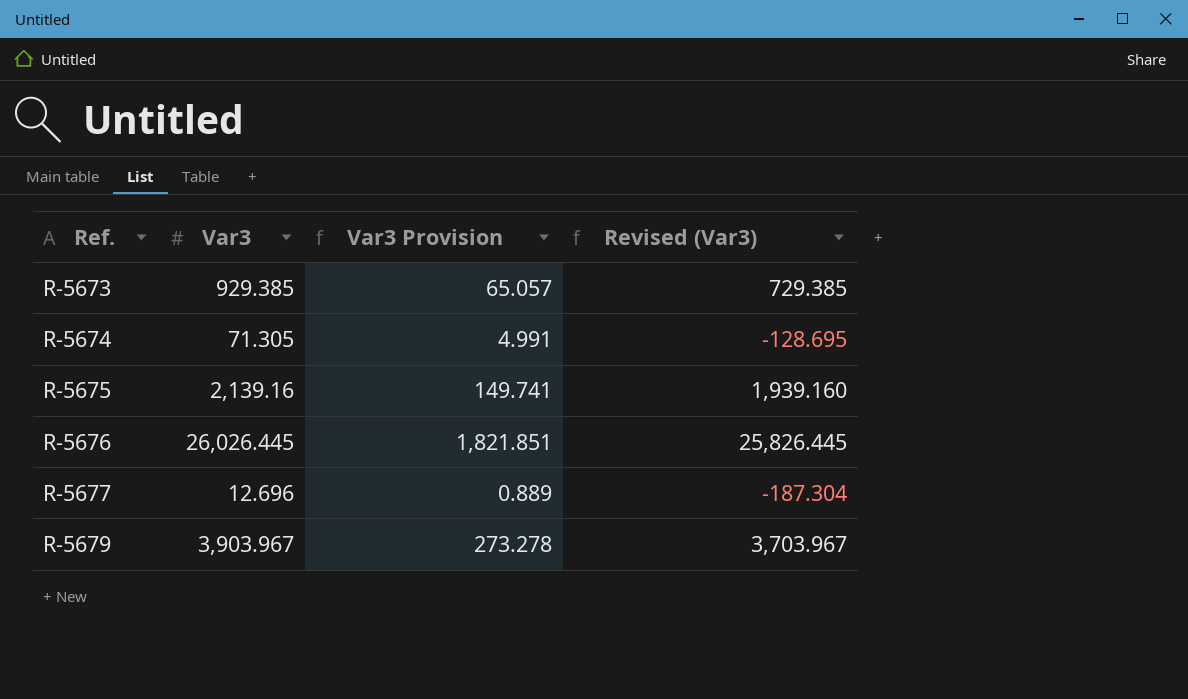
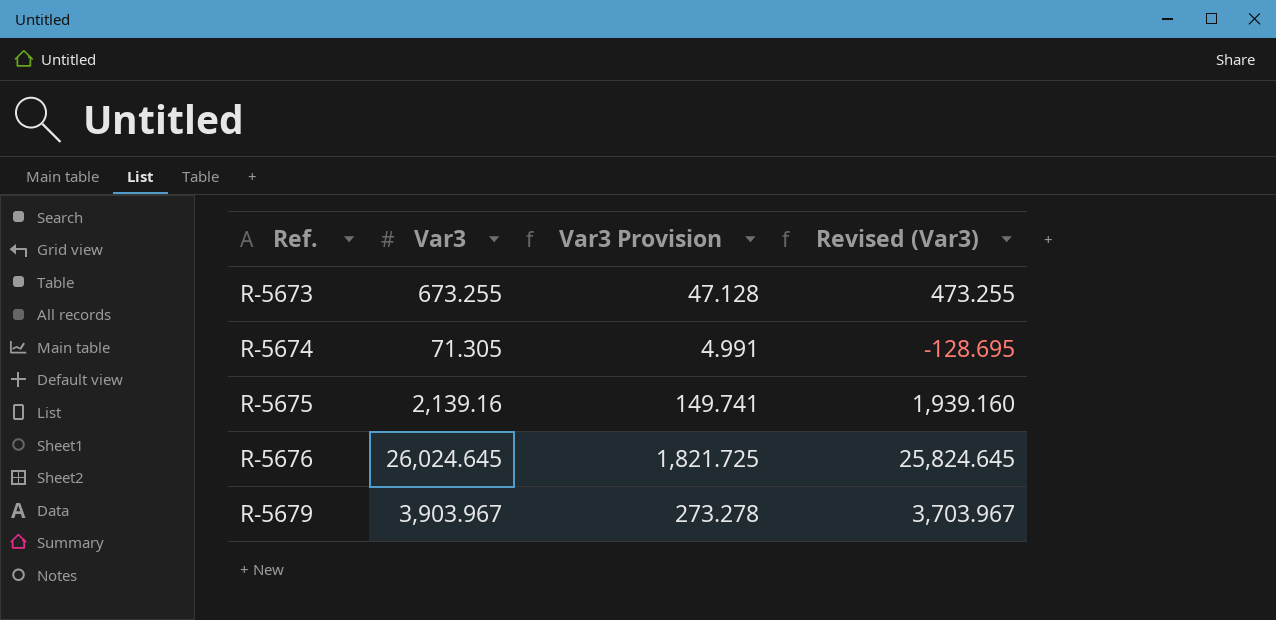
row R-5677: 12.696 | 0.889 | -187.304 -> none
R-5673 | Var3: 929.385 -> 673.255
R-5673 | Var3 Provision: 65.057 -> 47.128
R-5673 | Revised (Var3): 729.385 -> 473.255
R-5676 | Var3: 26,026.445 -> 26,024.645
R-5676 | Var3 Provision: 1,821.851 -> 1,821.725
R-5676 | Revised (Var3): 25,826.445 -> 25,824.645

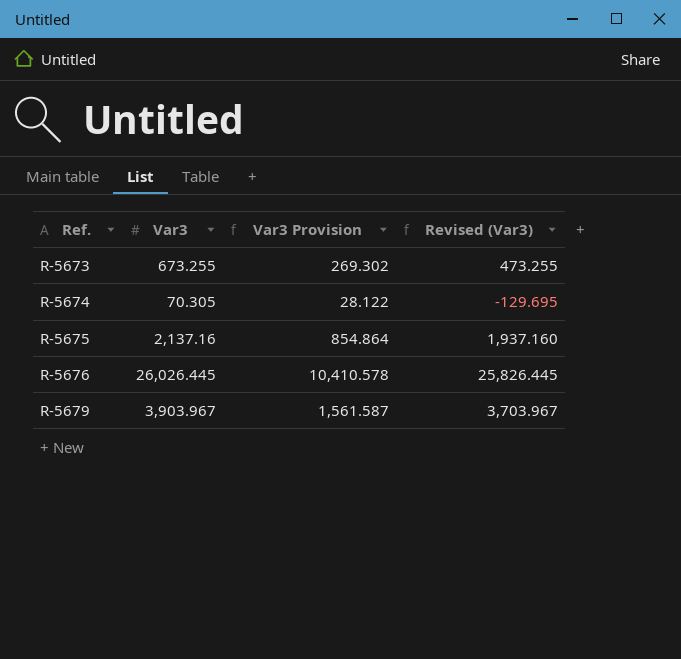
column Var3 Provision | formula: [Var3] * 0.07 -> [Var3] * 0.4
R-5674 | Var3: 71.305 -> 70.305
R-5674 | Revised (Var3): -128.695 -> -129.695
R-5675 | Var3: 2,139.16 -> 2,137.16
R-5675 | Revised (Var3): 1,939.160 -> 1,937.160
R-5676 | Var3: 26,024.645 -> 26,026.445
R-5676 | Revised (Var3): 25,824.645 -> 25,826.445

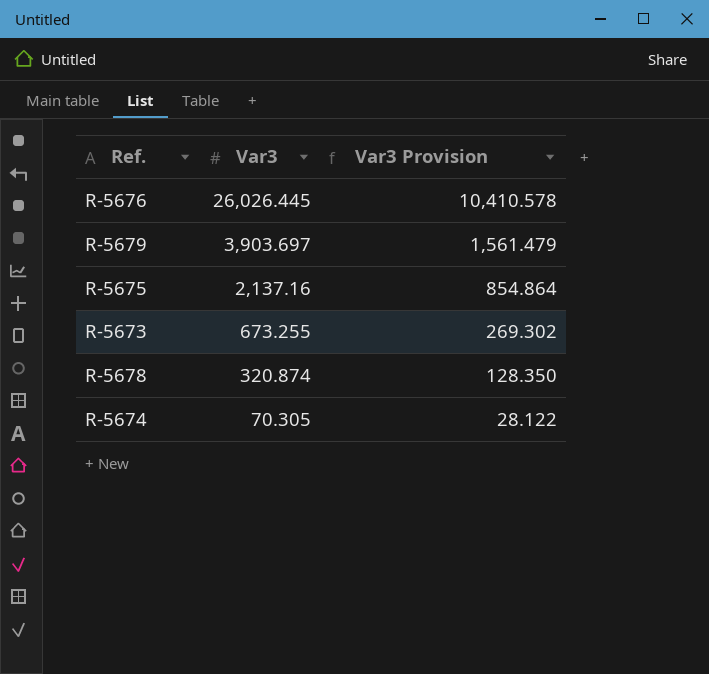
row order: Ref. ascending -> Var3 descending
column Revised (Var3) | formula: [Var3] - 200 -> none
R-5679 | Var3: 3,903.967 -> 3,903.697
R-5679 | Var3 Provision: 1,561.587 -> 1,561.479
row R-5678: none -> 320.874 | 128.350

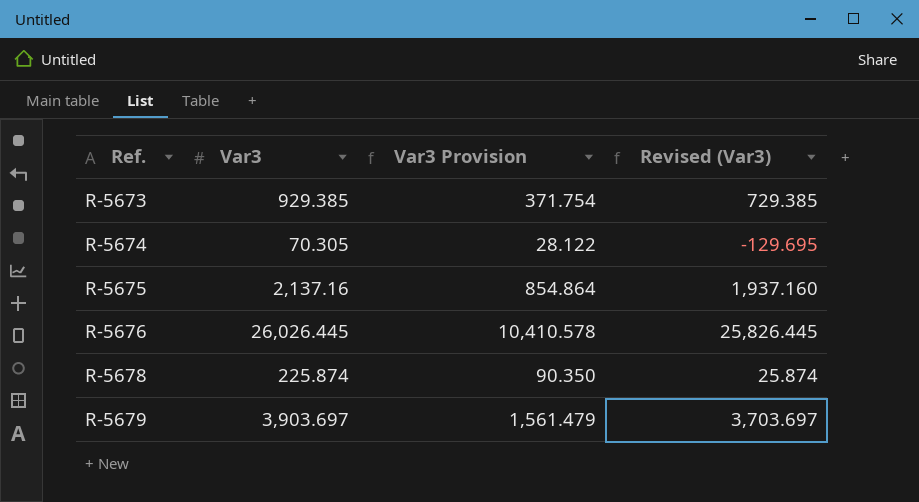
row order: Var3 descending -> Ref. ascending
column Revised (Var3) | formula: none -> [Var3] - 200
R-5673 | Var3: 673.255 -> 929.385
R-5673 | Var3 Provision: 269.302 -> 371.754
R-5678 | Var3: 320.874 -> 225.874
R-5678 | Var3 Provision: 128.350 -> 90.350

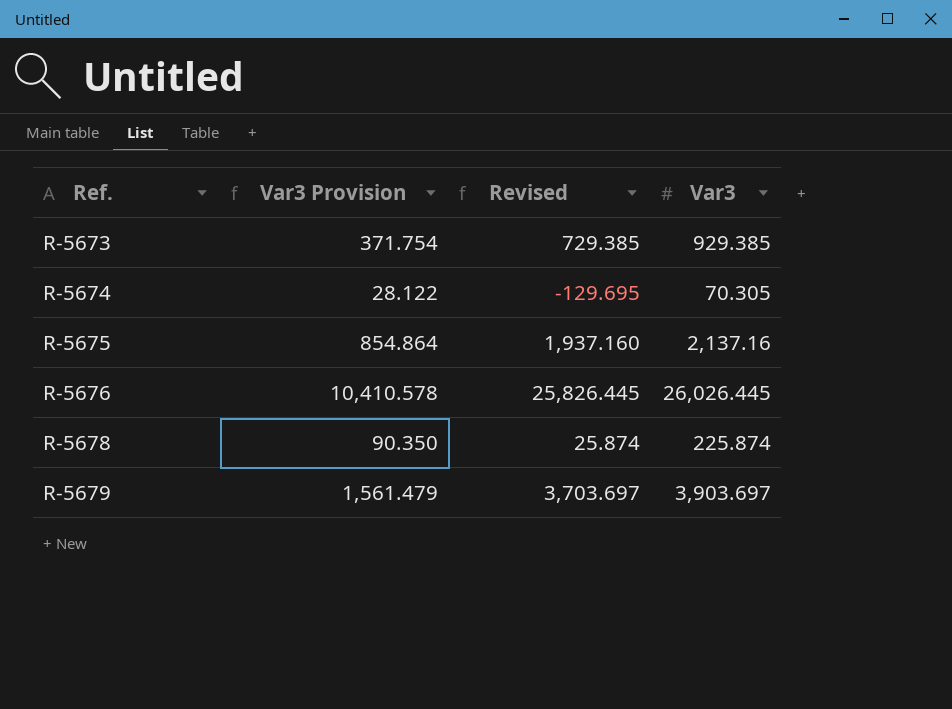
column name: Revised (Var3) -> Revised
column Var3 | position: 2 -> 4

